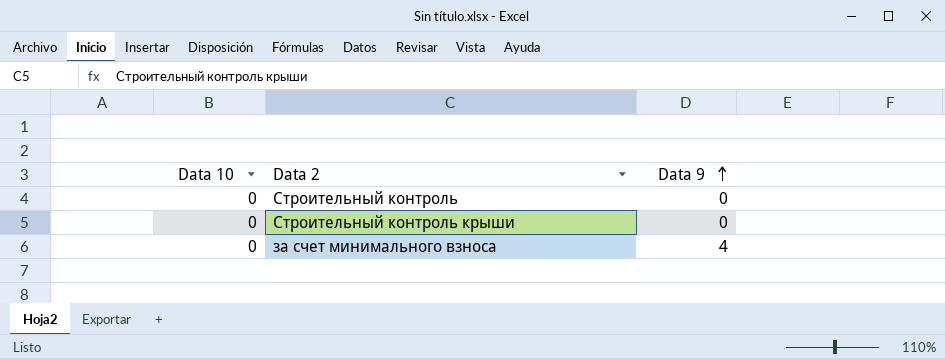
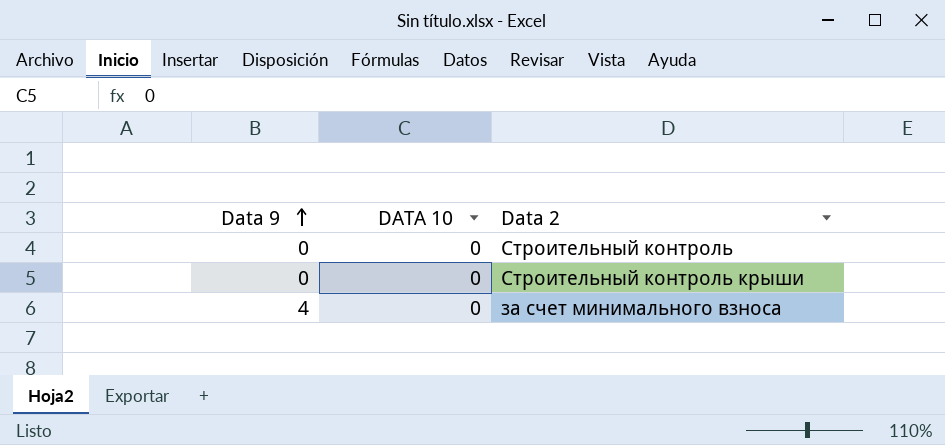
column Data 9 | position: 3 -> 1
column name: Data 10 -> DATA 10

